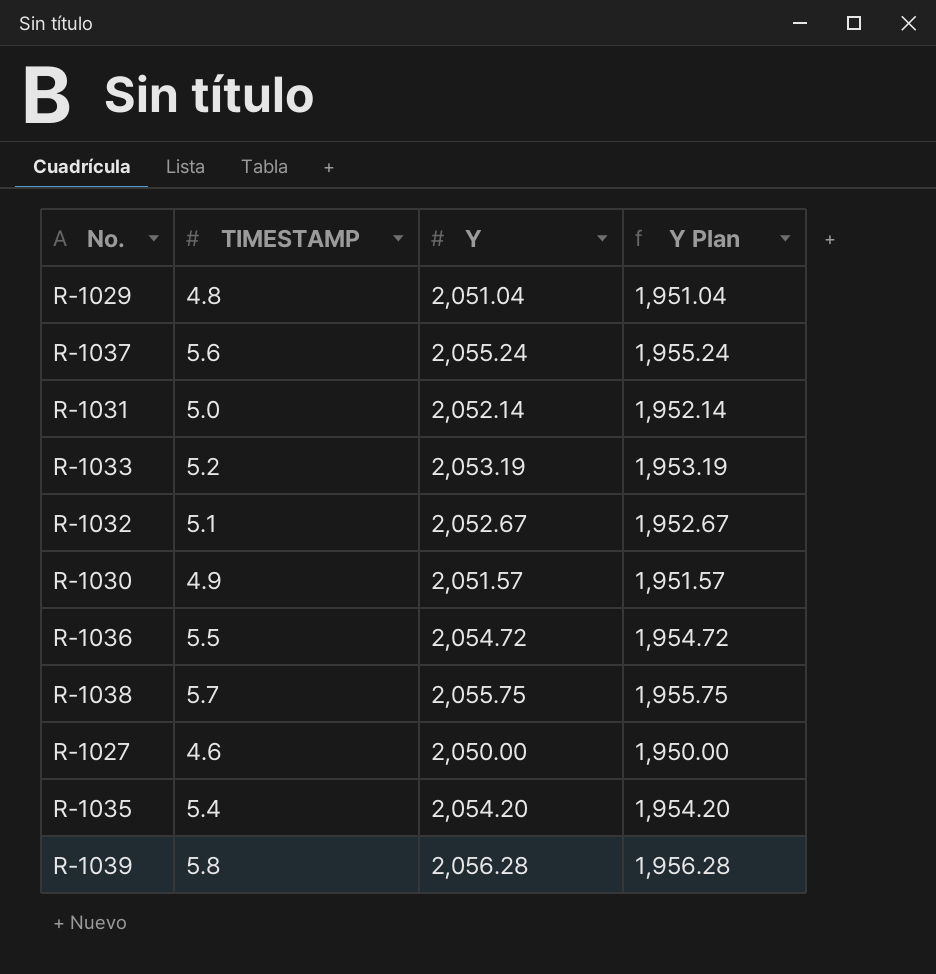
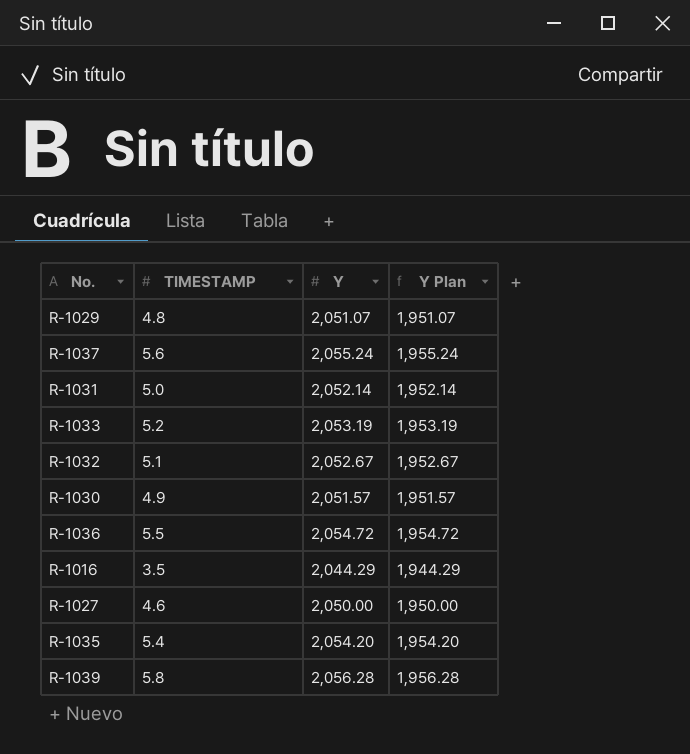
row R-1038: 5.7 | 2,055.75 | 1,955.75 -> none
R-1029 | Y: 2,051.04 -> 2,051.07
R-1029 | Y Plan: 1,951.04 -> 1,951.07
row R-1016: none -> 3.5 | 2,044.29 | 1,944.29

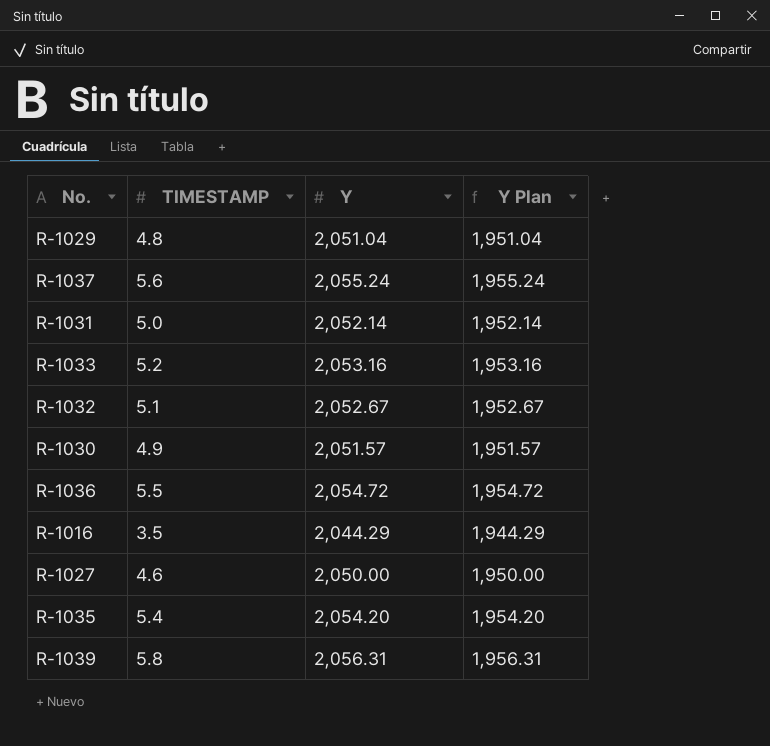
R-1029 | Y: 2,051.07 -> 2,051.04
R-1029 | Y Plan: 1,951.07 -> 1,951.04
R-1033 | Y: 2,053.19 -> 2,053.16
R-1033 | Y Plan: 1,953.19 -> 1,953.16
R-1039 | Y: 2,056.28 -> 2,056.31
R-1039 | Y Plan: 1,956.28 -> 1,956.31

